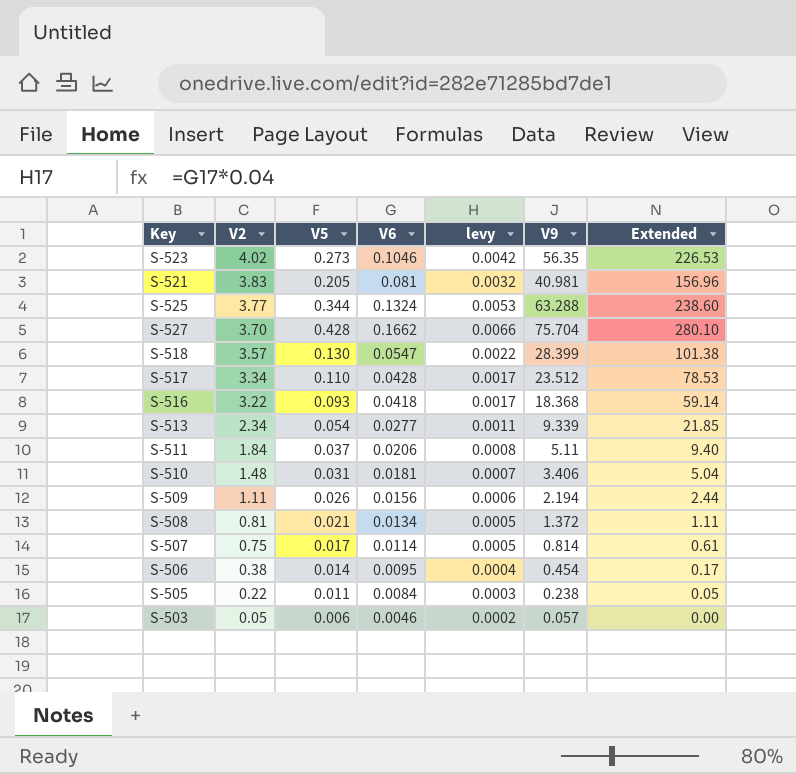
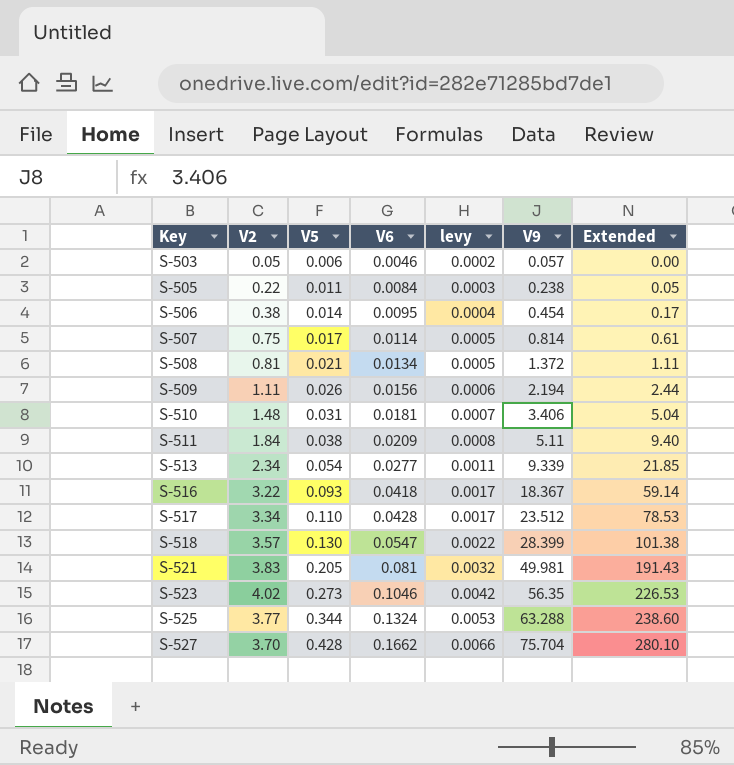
row order: V2 descending -> Key ascending
S-511 | V5: 0.037 -> 0.038
S-511 | V6: 0.0206 -> 0.0209
S-516 | V9: 18.368 -> 18.367
S-521 | V9: 40.981 -> 49.981
S-521 | Extended: 156.96 -> 191.43

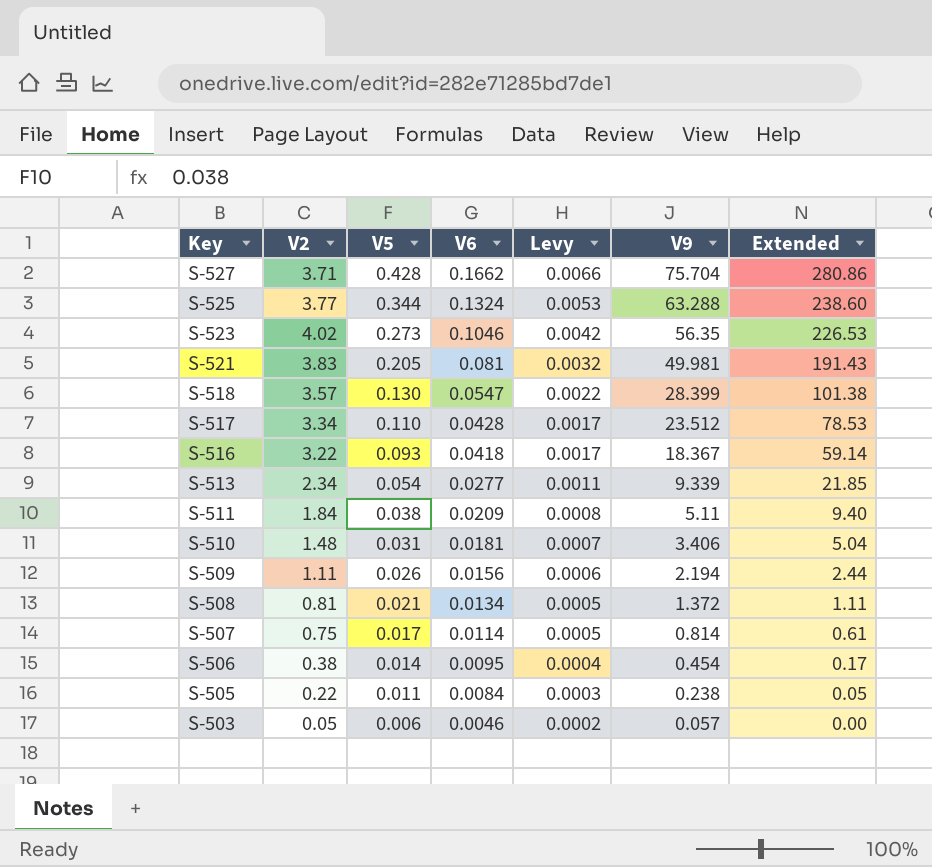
row order: Key ascending -> Key descending
column name: levy -> Levy
S-527 | V2: 3.70 -> 3.71
S-527 | Extended: 280.10 -> 280.86

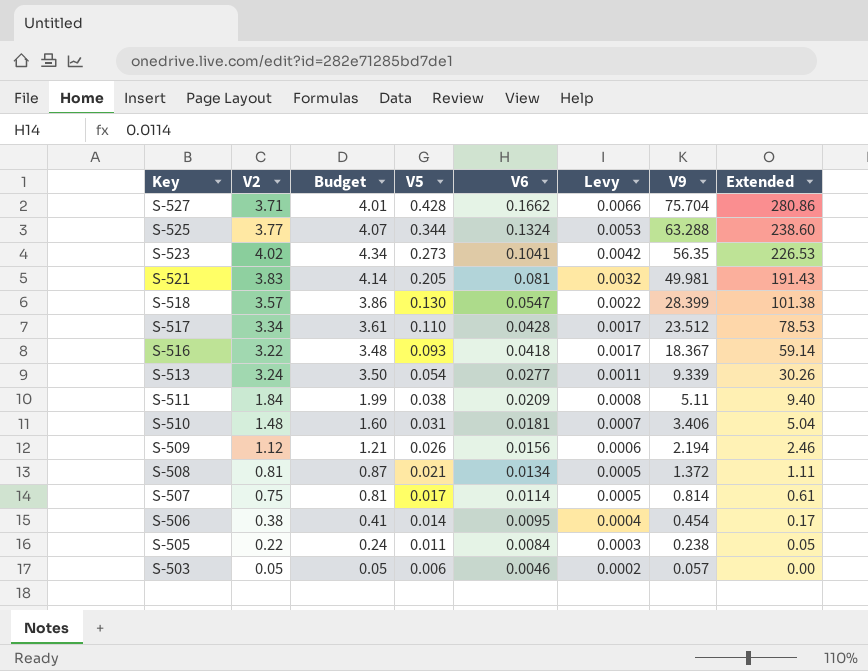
column Budget | formula: none -> [V2] * 1.08
S-523 | V6: 0.1046 -> 0.1041
S-513 | V2: 2.34 -> 3.24
S-513 | Extended: 21.85 -> 30.26
S-509 | V2: 1.11 -> 1.12
S-509 | Extended: 2.44 -> 2.46

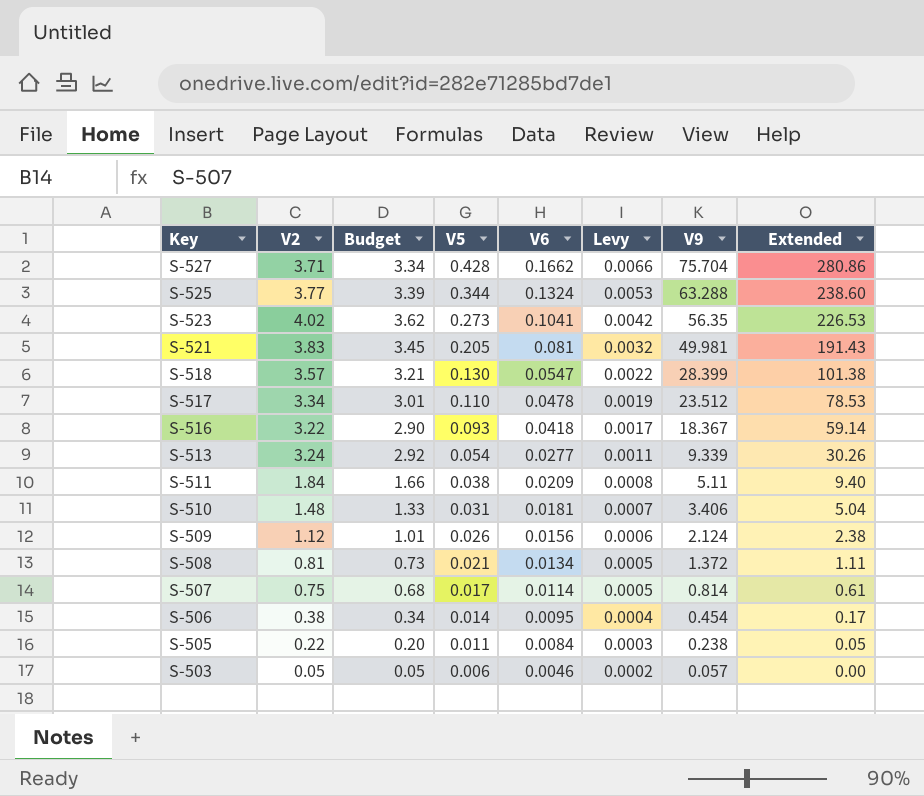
column Budget | formula: [V2] * 1.08 -> [V2] * 0.9
S-517 | V6: 0.0428 -> 0.0478
S-517 | Levy: 0.0017 -> 0.0019
S-509 | V9: 2.194 -> 2.124
S-509 | Extended: 2.46 -> 2.38

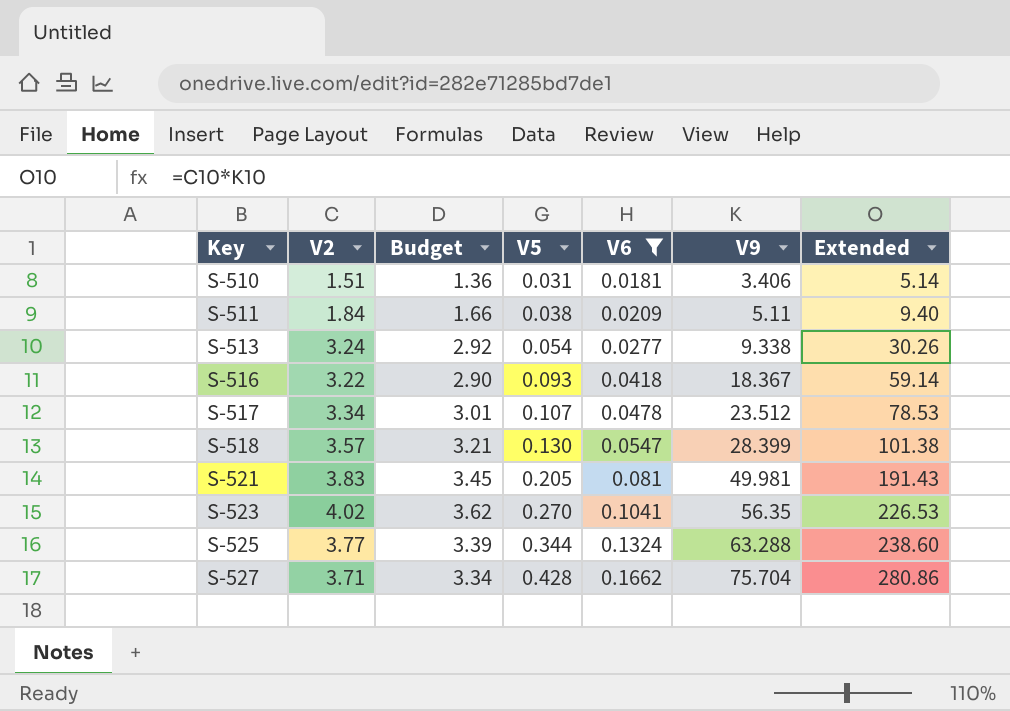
filter: none -> V6 >= 0.0181
row order: Key descending -> Key ascending
column Levy | formula: [V6] * 0.04 -> none
S-510 | V2: 1.48 -> 1.51
S-510 | Budget: 1.33 -> 1.36
S-510 | Extended: 5.04 -> 5.14
S-513 | V9: 9.339 -> 9.338
S-517 | V5: 0.110 -> 0.107
S-523 | V5: 0.273 -> 0.270

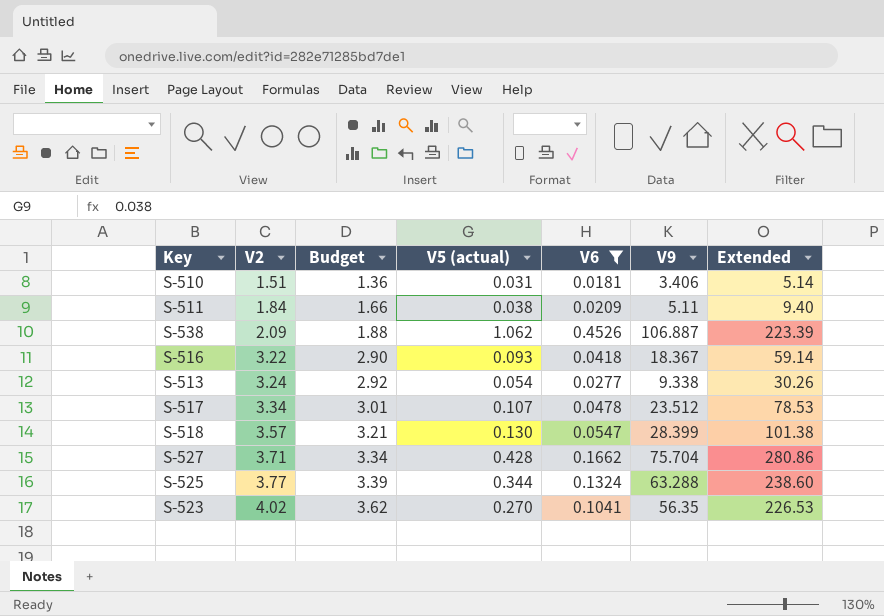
row order: Key ascending -> V2 ascending
column name: V5 -> V5 (actual)
row S-521: 3.83 | 3.45 | 0.205 | 0.081 | 49.981 | 191.43 -> none
row S-538: none -> 2.09 | 1.88 | 1.062 | 0.4526 | 106.887 | 223.39

